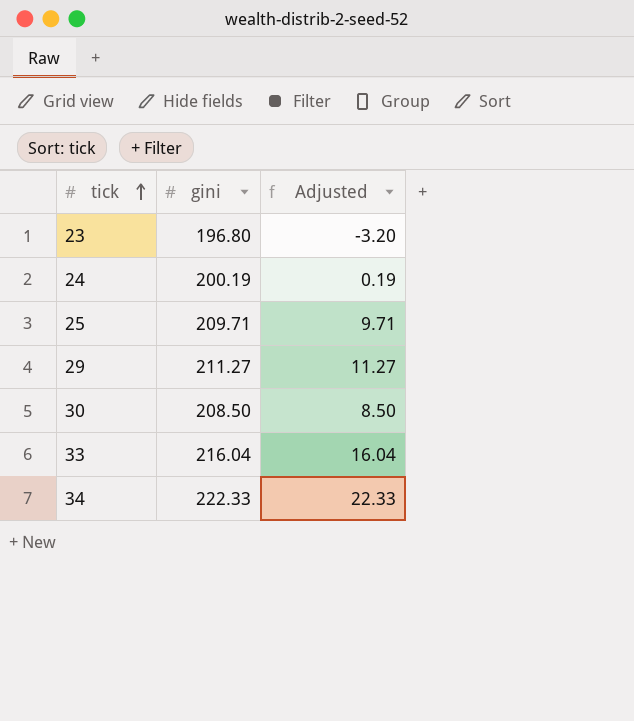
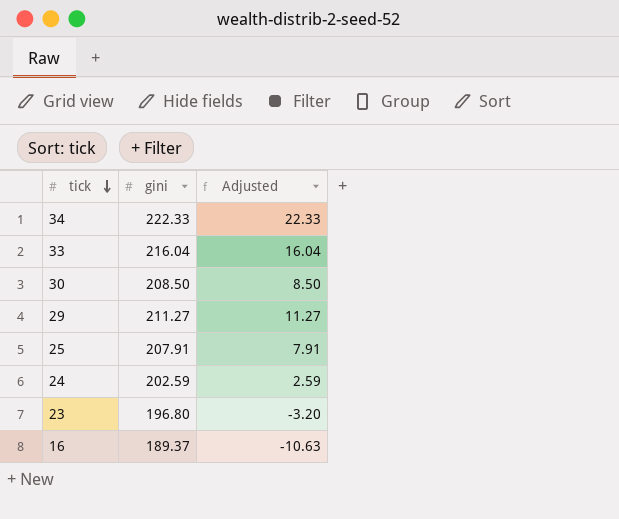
row order: tick ascending -> tick descending
25 | gini: 209.71 -> 207.91
25 | Adjusted: 9.71 -> 7.91
24 | gini: 200.19 -> 202.59
24 | Adjusted: 0.19 -> 2.59
row 16: none -> 189.37 | -10.63

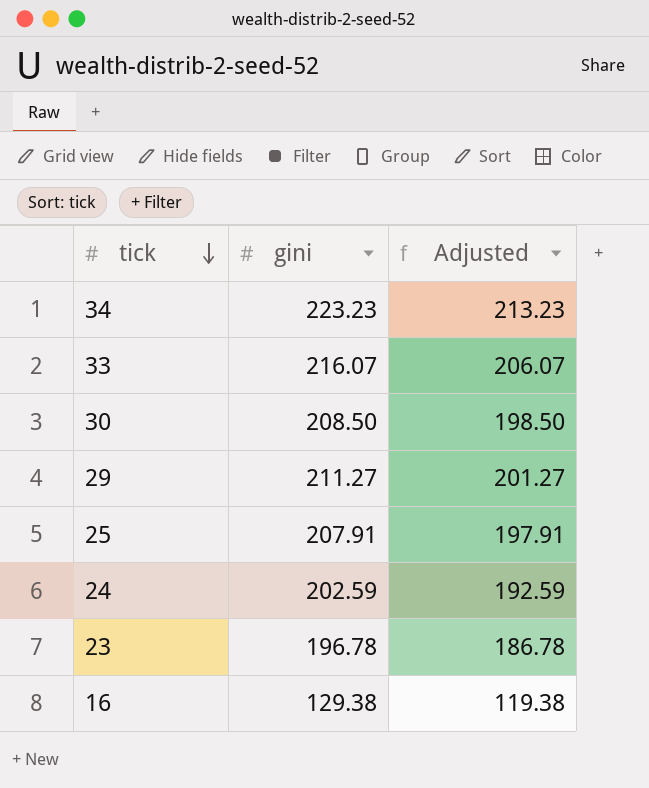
column Adjusted | formula: [gini] - 200 -> [gini] - 10
34 | gini: 222.33 -> 223.23
33 | gini: 216.04 -> 216.07
23 | gini: 196.80 -> 196.78
16 | gini: 189.37 -> 129.38

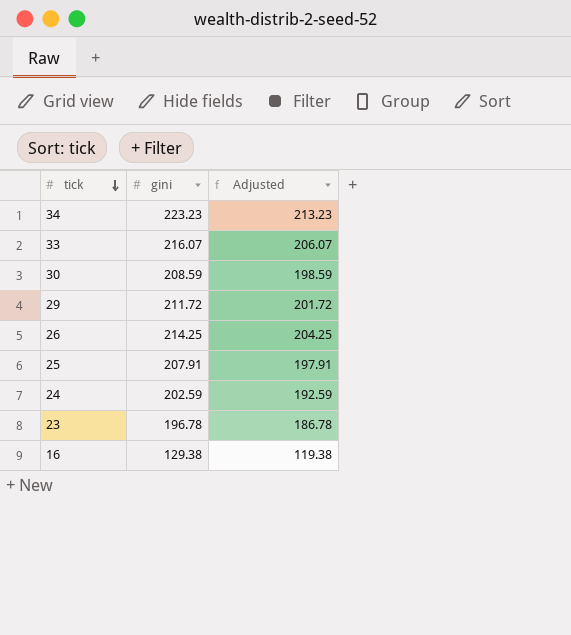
30 | gini: 208.50 -> 208.59
30 | Adjusted: 198.50 -> 198.59
29 | gini: 211.27 -> 211.72
29 | Adjusted: 201.27 -> 201.72
row 26: none -> 214.25 | 204.25

